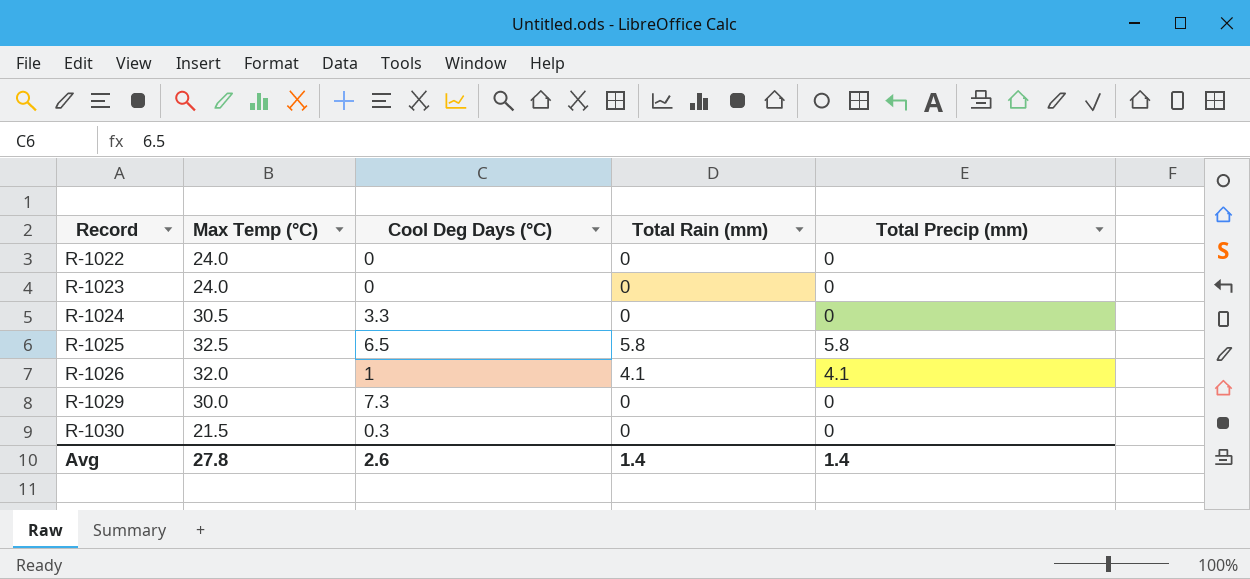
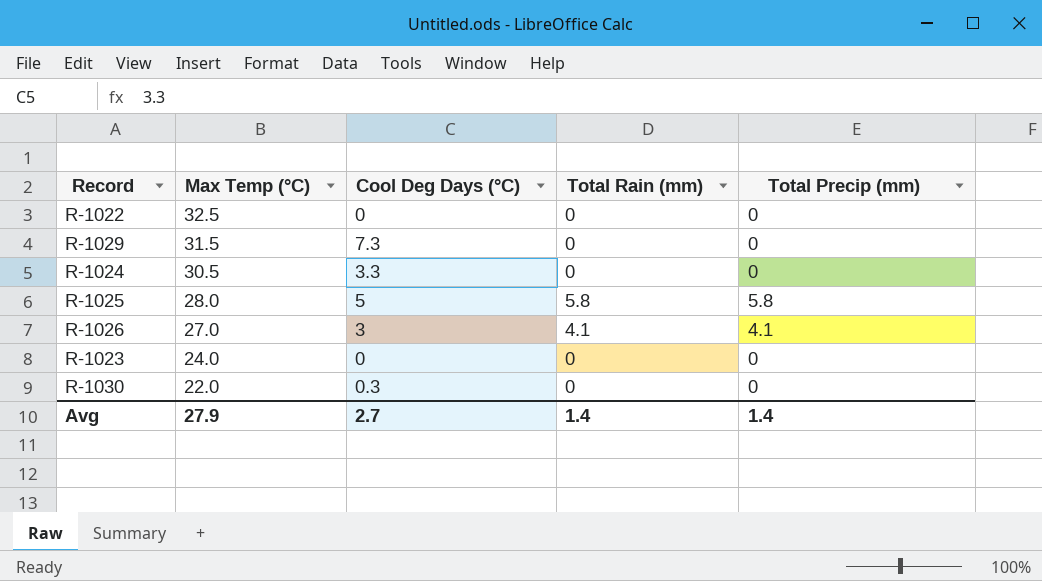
row order: Record ascending -> Max Temp (°C) descending
R-1022 | Max Temp (°C): 24.0 -> 32.5
R-1029 | Max Temp (°C): 30.0 -> 31.5
R-1025 | Max Temp (°C): 32.5 -> 28.0
R-1025 | Cool Deg Days (°C): 6.5 -> 5
R-1026 | Max Temp (°C): 32.0 -> 27.0
R-1026 | Cool Deg Days (°C): 1 -> 3
R-1030 | Max Temp (°C): 21.5 -> 22.0
Avg | Max Temp (°C): 27.8 -> 27.9
Avg | Cool Deg Days (°C): 2.6 -> 2.7

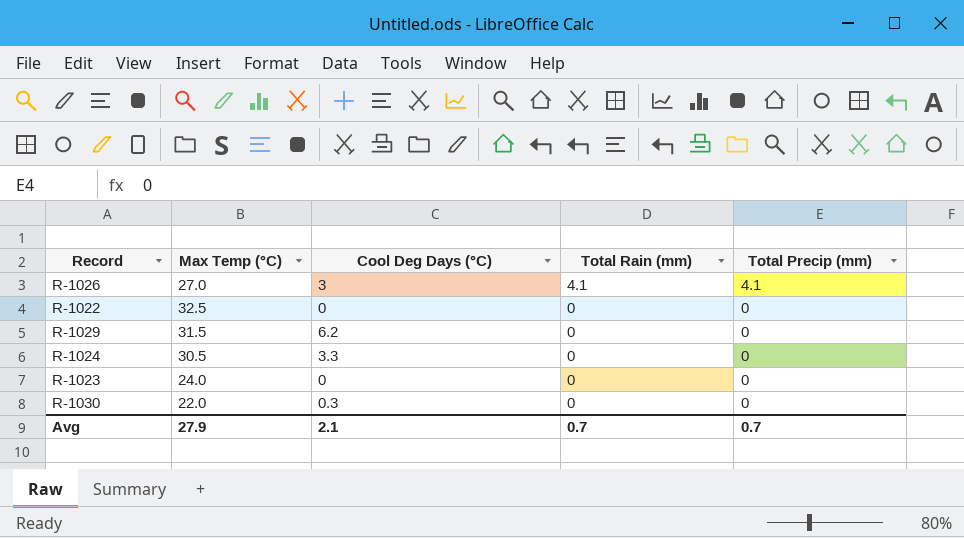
row order: Max Temp (°C) descending -> Total Rain (mm) descending
row R-1025: 28.0 | 5 | 5.8 | 5.8 -> none
R-1029 | Cool Deg Days (°C): 7.3 -> 6.2
Avg | Cool Deg Days (°C): 2.7 -> 2.1
Avg | Total Rain (mm): 1.4 -> 0.7
Avg | Total Precip (mm): 1.4 -> 0.7

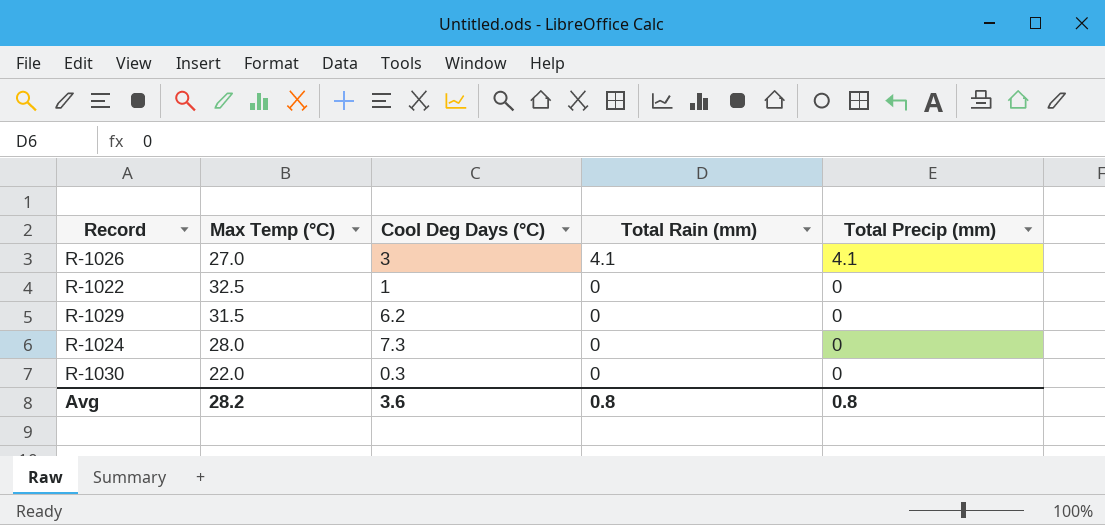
row R-1023: 24.0 | 0 | 0 | 0 -> none
R-1022 | Cool Deg Days (°C): 0 -> 1
R-1024 | Max Temp (°C): 30.5 -> 28.0
R-1024 | Cool Deg Days (°C): 3.3 -> 7.3
Avg | Max Temp (°C): 27.9 -> 28.2
Avg | Cool Deg Days (°C): 2.1 -> 3.6
Avg | Total Rain (mm): 0.7 -> 0.8
Avg | Total Precip (mm): 0.7 -> 0.8

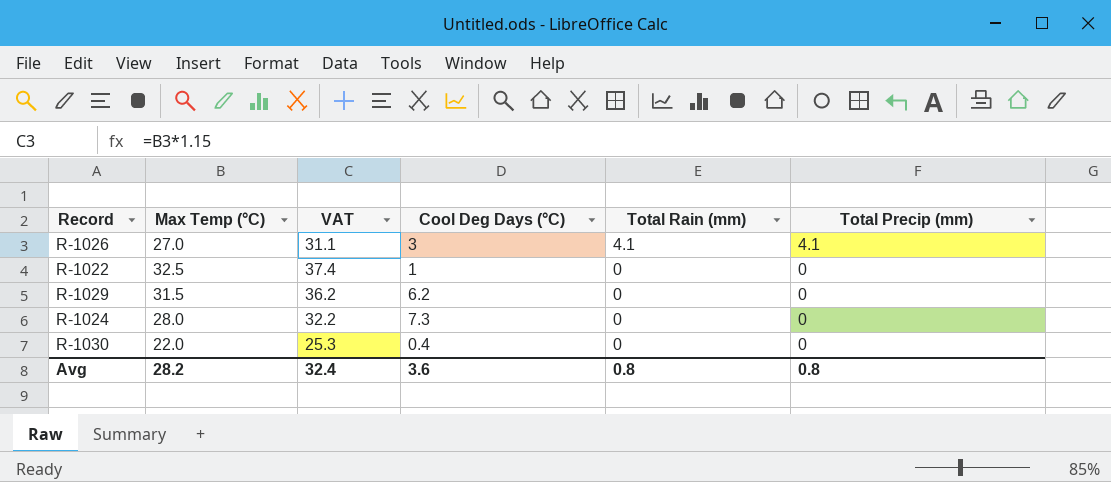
column VAT | formula: none -> [Max Temp (°C)] * 1.15
R-1030 | Cool Deg Days (°C): 0.3 -> 0.4

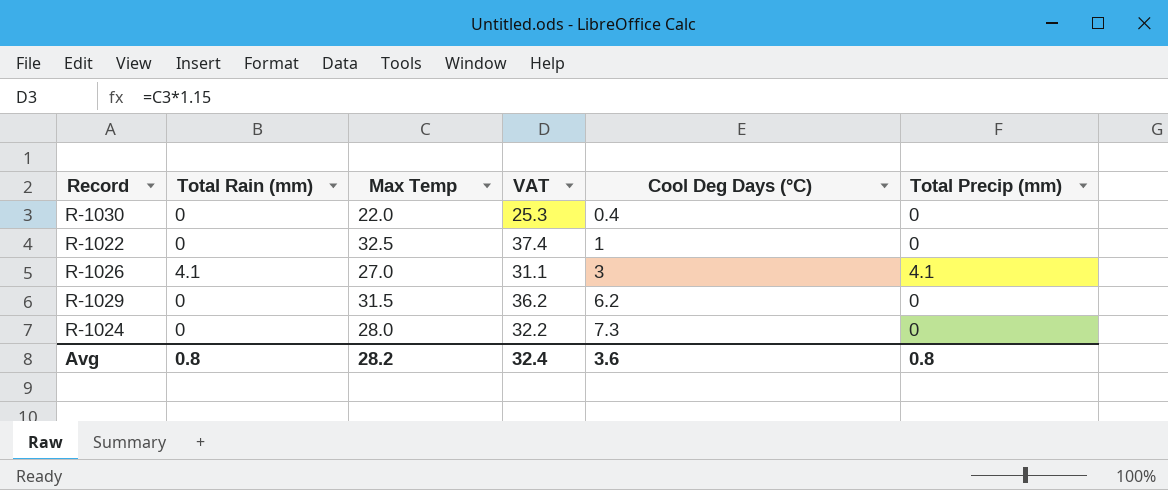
row order: Total Rain (mm) descending -> Cool Deg Days (°C) ascending
column Total Rain (mm) | position: 5 -> 2
column name: Max Temp (°C) -> Max Temp

